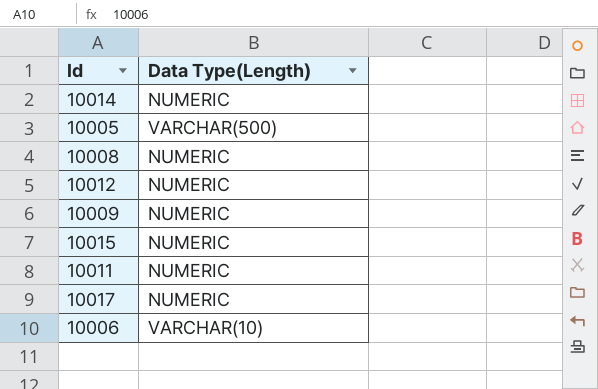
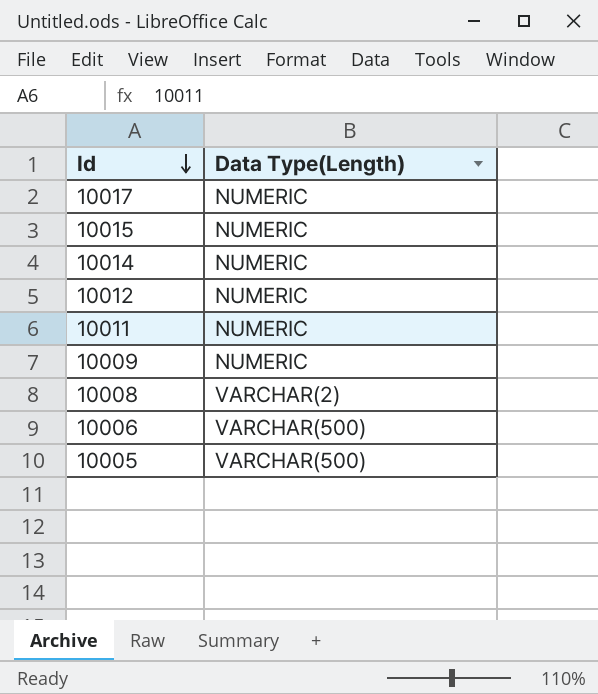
row order: none -> Id descending
10008 | Data Type(Length): NUMERIC -> VARCHAR(2)
10006 | Data Type(Length): VARCHAR(10) -> VARCHAR(500)

